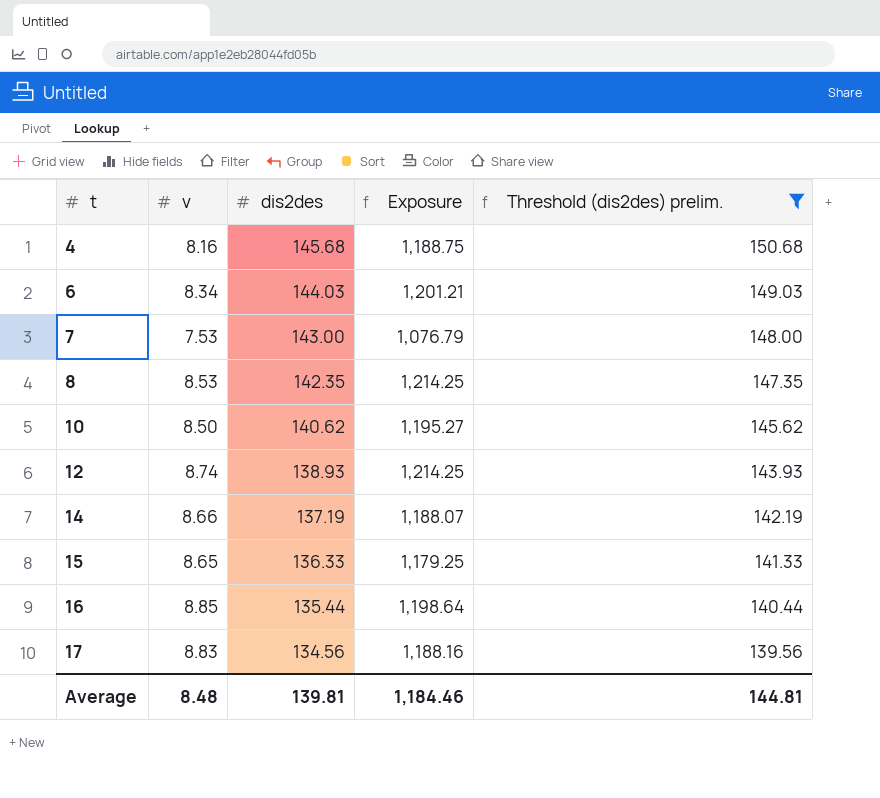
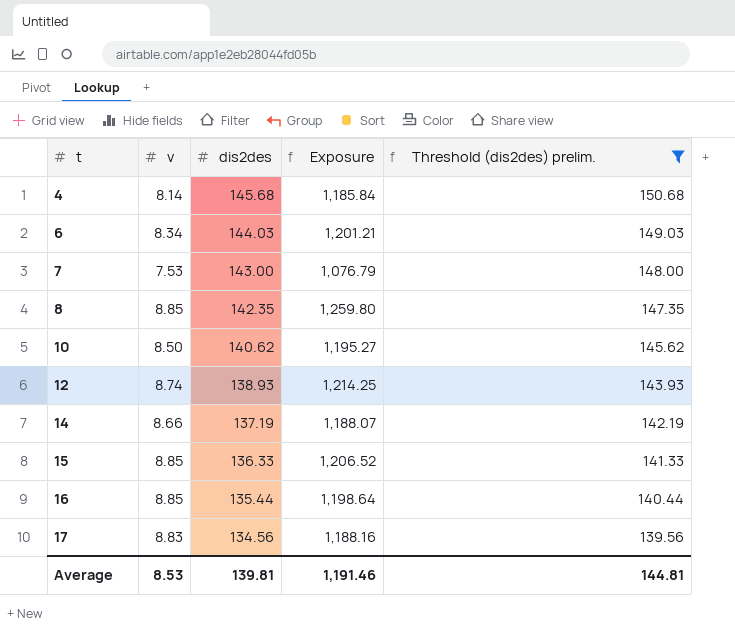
4 | v: 8.16 -> 8.14
4 | Exposure: 1,188.75 -> 1,185.84
8 | v: 8.53 -> 8.85
8 | Exposure: 1,214.25 -> 1,259.80
15 | v: 8.65 -> 8.85
15 | Exposure: 1,179.25 -> 1,206.52
Average | v: 8.48 -> 8.53
Average | Exposure: 1,184.46 -> 1,191.46

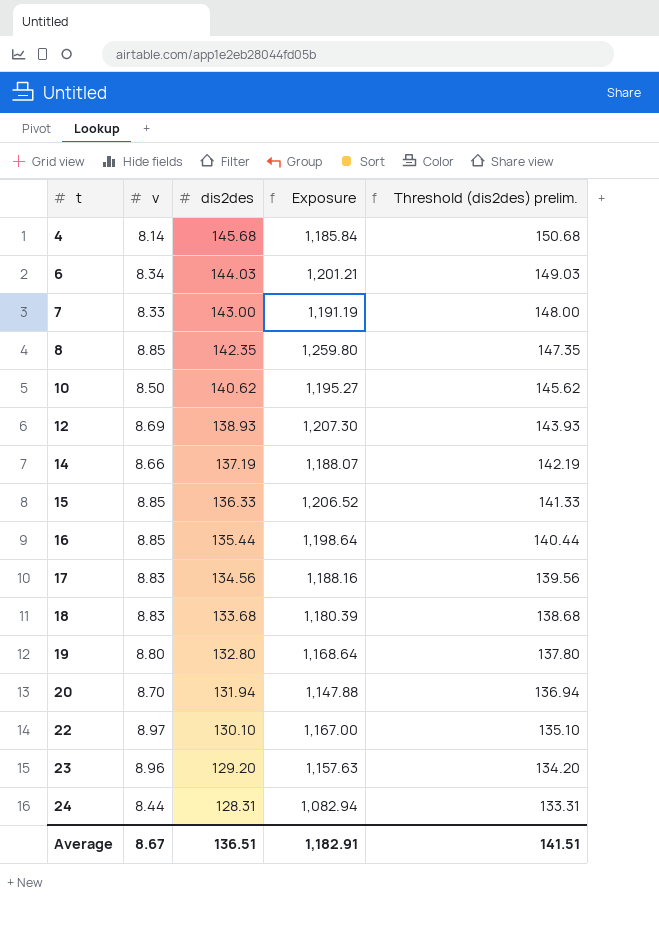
filter: Threshold (dis2des) prelim. >= 139.56 -> none
7 | v: 7.53 -> 8.33
7 | Exposure: 1,076.79 -> 1,191.19
12 | v: 8.74 -> 8.69
12 | Exposure: 1,214.25 -> 1,207.30
Average | v: 8.53 -> 8.67
Average | dis2des: 139.81 -> 136.51
Average | Exposure: 1,191.46 -> 1,182.91
Average | Threshold (dis2des) prelim.: 144.81 -> 141.51

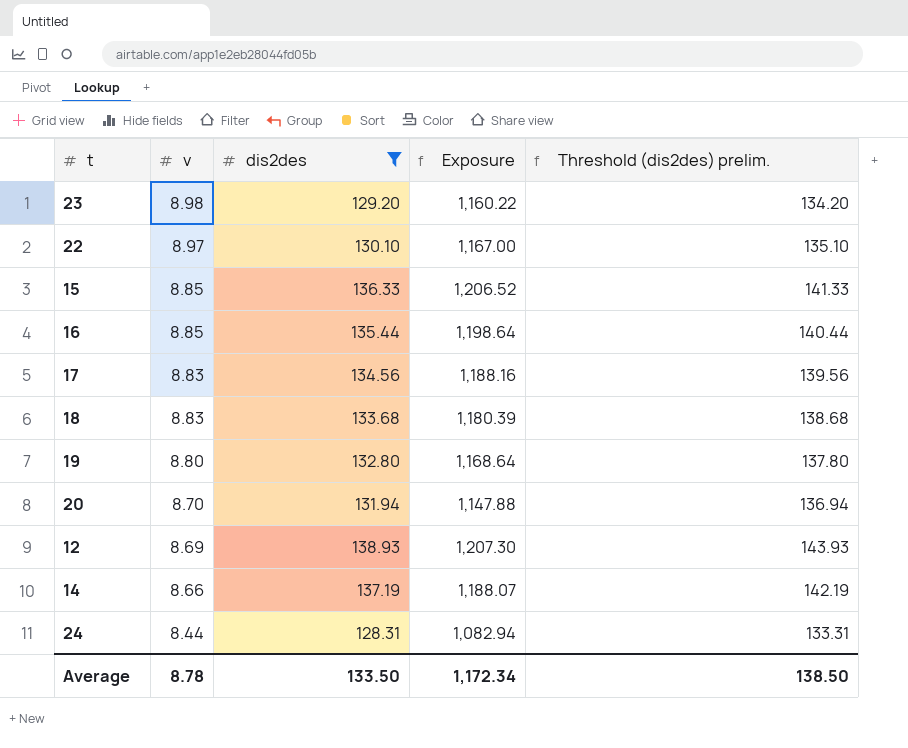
filter: none -> dis2des <= 138.93
row order: t ascending -> v descending
23 | v: 8.96 -> 8.98
23 | Exposure: 1,157.63 -> 1,160.22
Average | v: 8.67 -> 8.78
Average | dis2des: 136.51 -> 133.50
Average | Exposure: 1,182.91 -> 1,172.34
Average | Threshold (dis2des) prelim.: 141.51 -> 138.50

